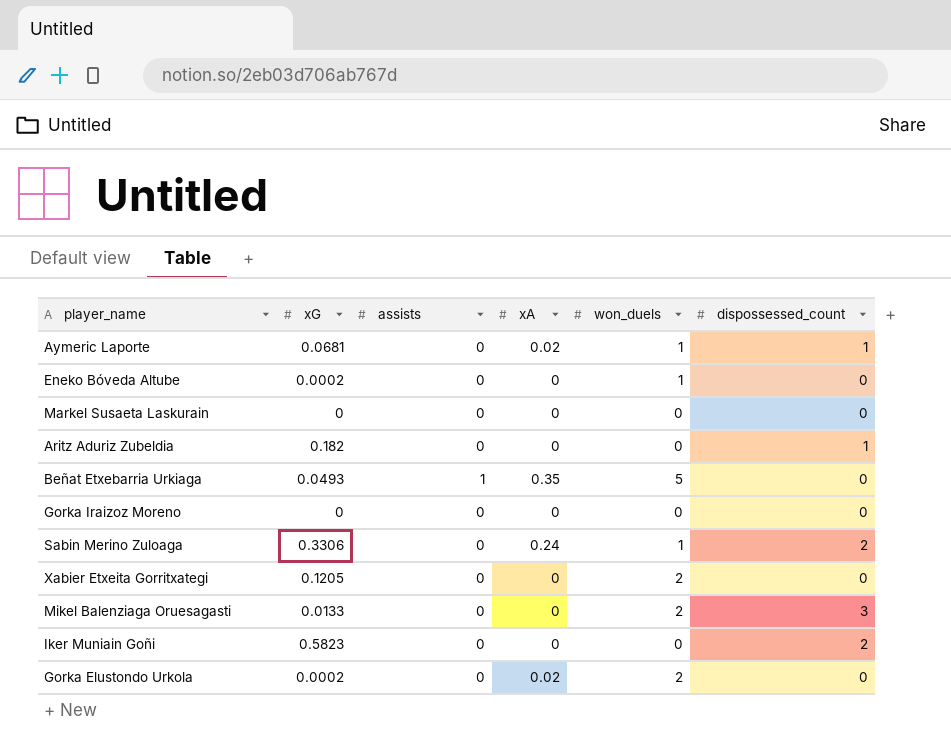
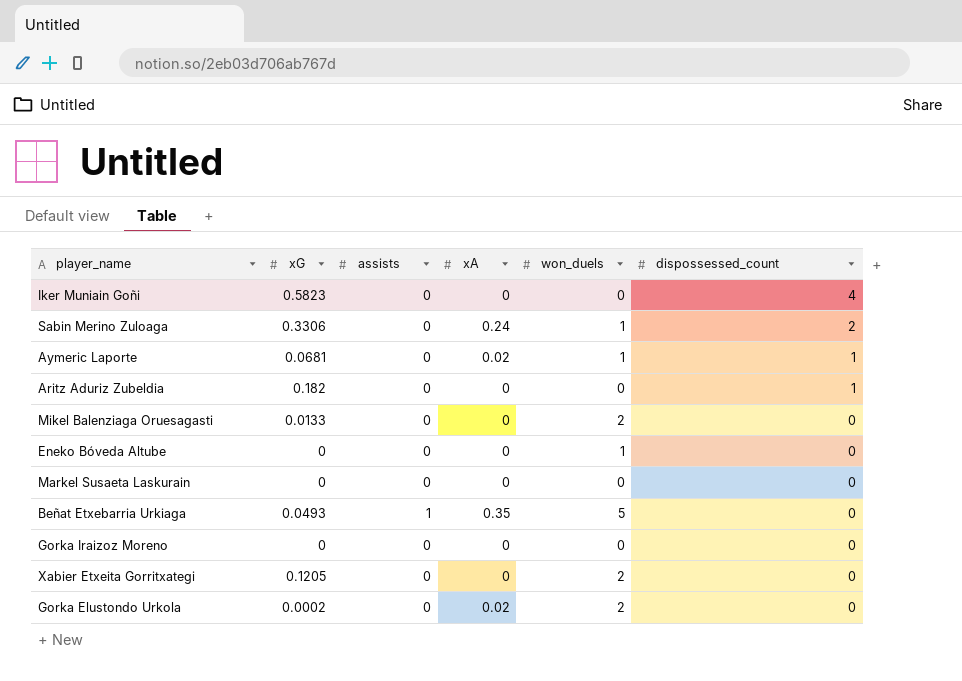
row order: none -> dispossessed_count descending
Iker Muniain Goñi | dispossessed_count: 2 -> 4
Mikel Balenziaga Oruesagasti | dispossessed_count: 3 -> 0
Eneko Bóveda Altube | xG: 0.0002 -> 0

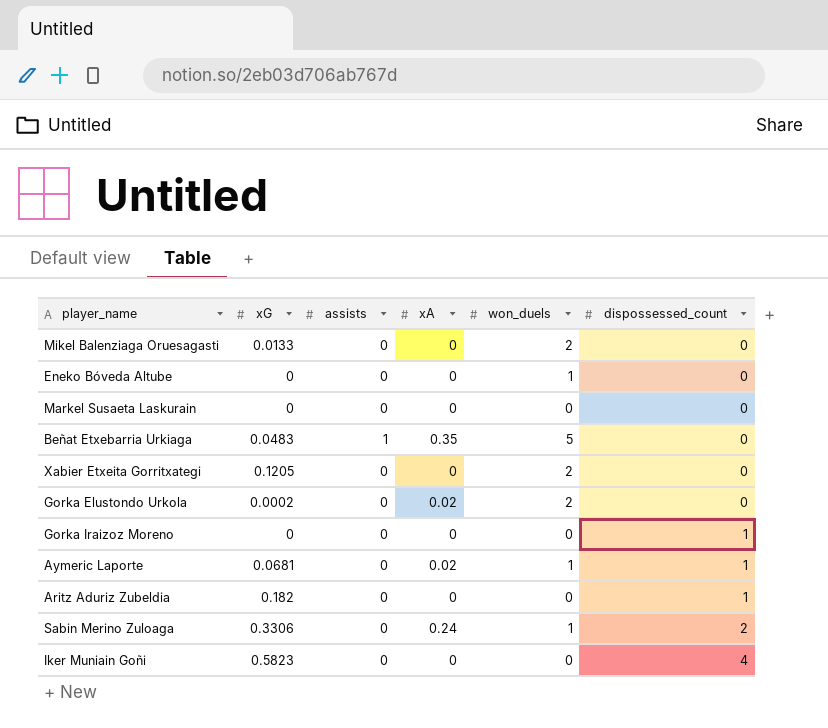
row order: dispossessed_count descending -> dispossessed_count ascending
Beñat Etxebarria Urkiaga | xG: 0.0493 -> 0.0483
Gorka Iraizoz Moreno | dispossessed_count: 0 -> 1

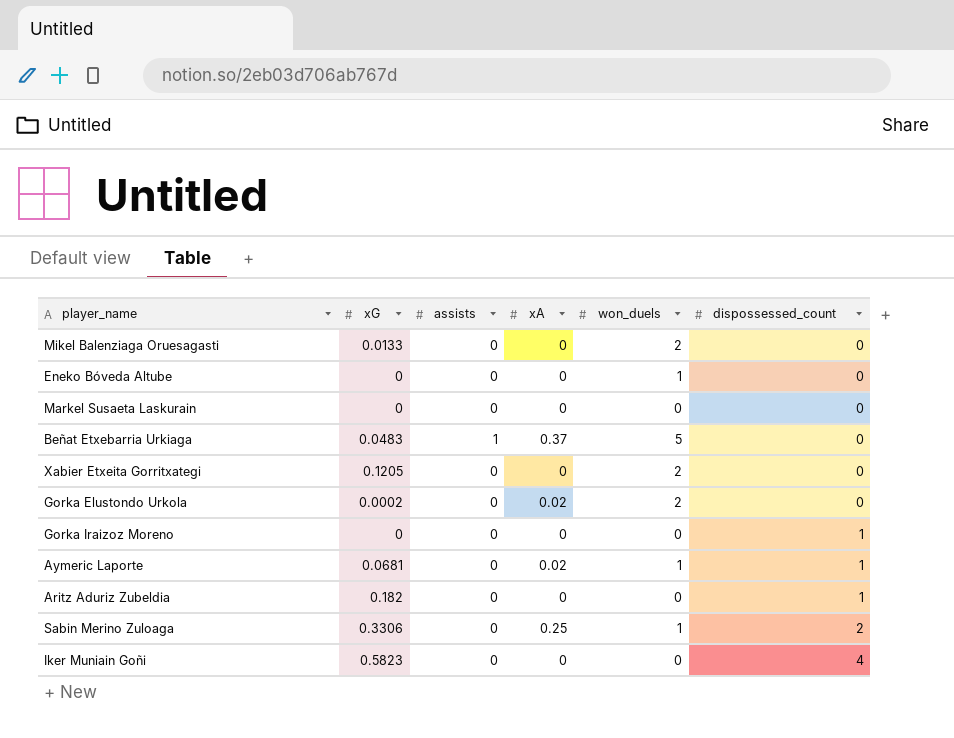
Beñat Etxebarria Urkiaga | xA: 0.35 -> 0.37
Sabin Merino Zuloaga | xA: 0.24 -> 0.25

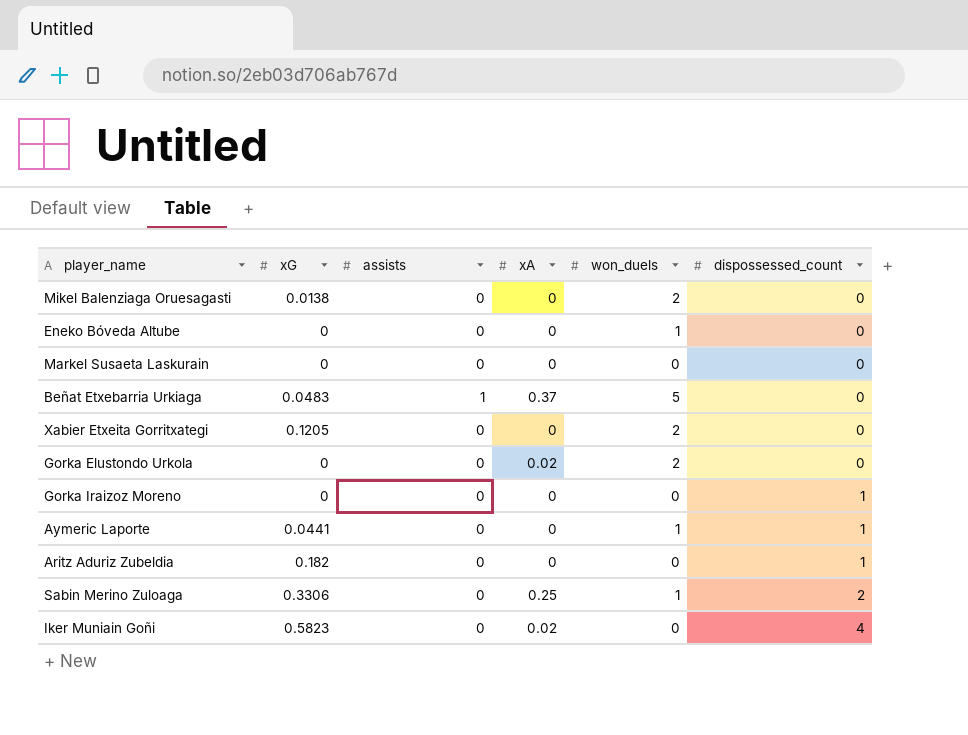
Mikel Balenziaga Oruesagasti | xG: 0.0133 -> 0.0138
Gorka Elustondo Urkola | xG: 0.0002 -> 0
Aymeric Laporte | xG: 0.0681 -> 0.0441
Aymeric Laporte | xA: 0.02 -> 0
Iker Muniain Goñi | xA: 0 -> 0.02

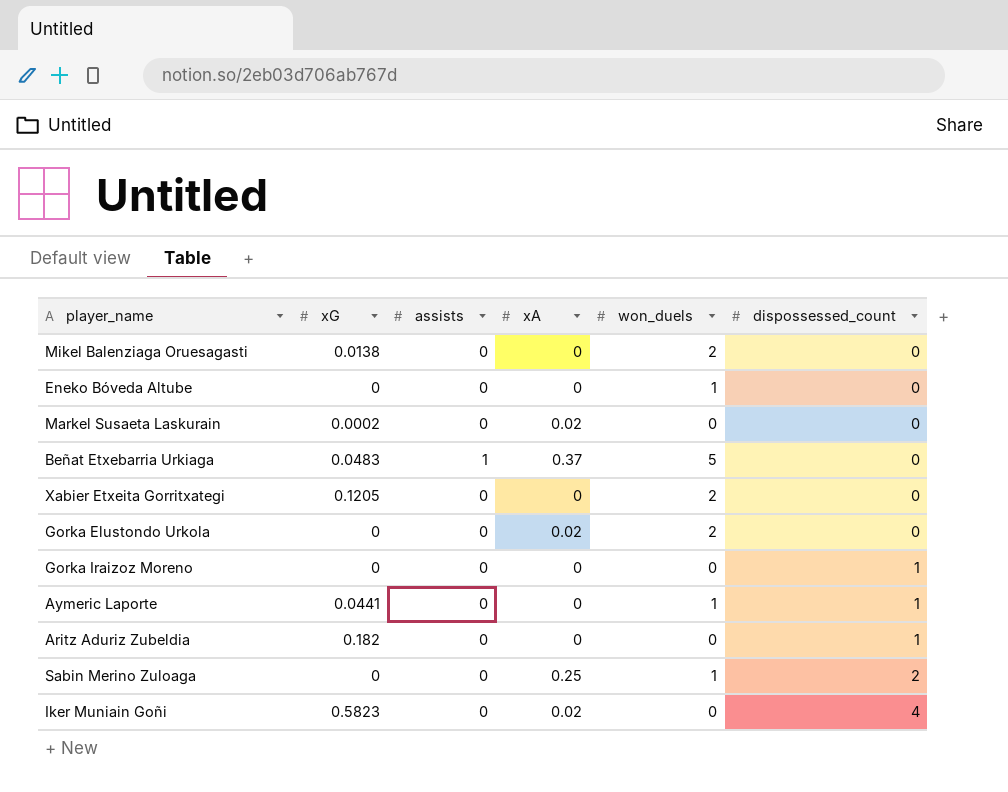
Markel Susaeta Laskurain | xG: 0 -> 0.0002
Markel Susaeta Laskurain | xA: 0 -> 0.02
Sabin Merino Zuloaga | xG: 0.3306 -> 0

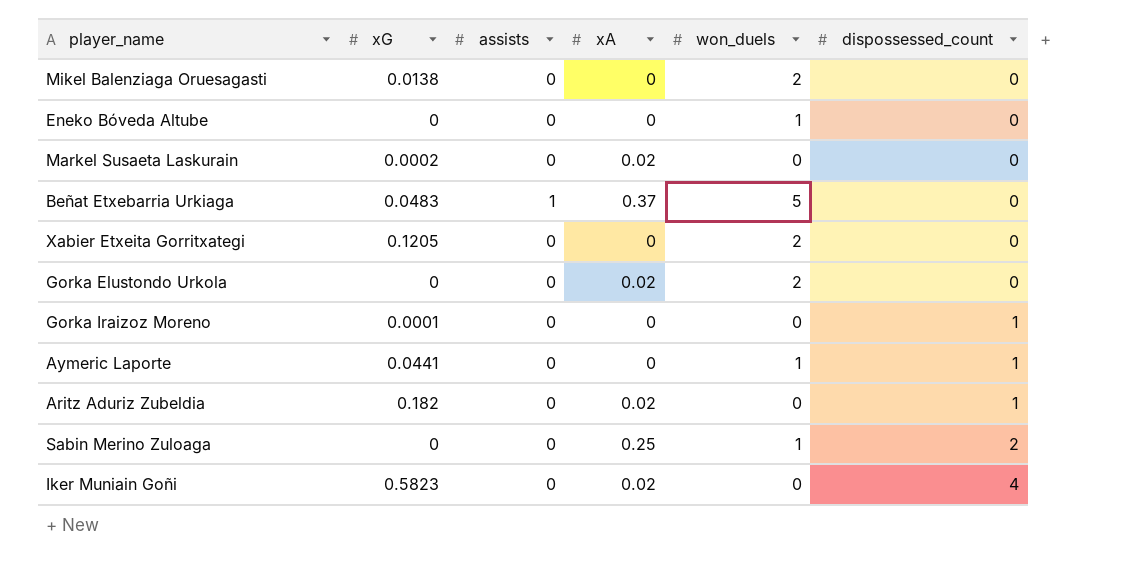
Gorka Iraizoz Moreno | xG: 0 -> 0.0001
Aritz Aduriz Zubeldia | xA: 0 -> 0.02

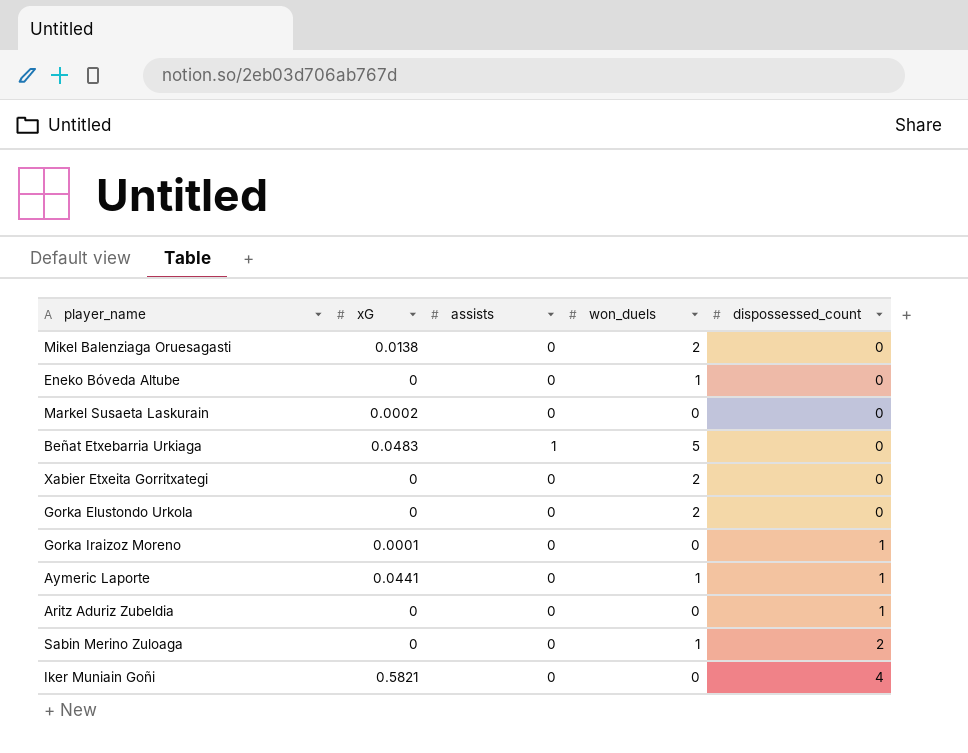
column xA | position: 4 -> none
Xabier Etxeita Gorritxategi | xG: 0.1205 -> 0
Aritz Aduriz Zubeldia | xG: 0.182 -> 0
Iker Muniain Goñi | xG: 0.5823 -> 0.5821

